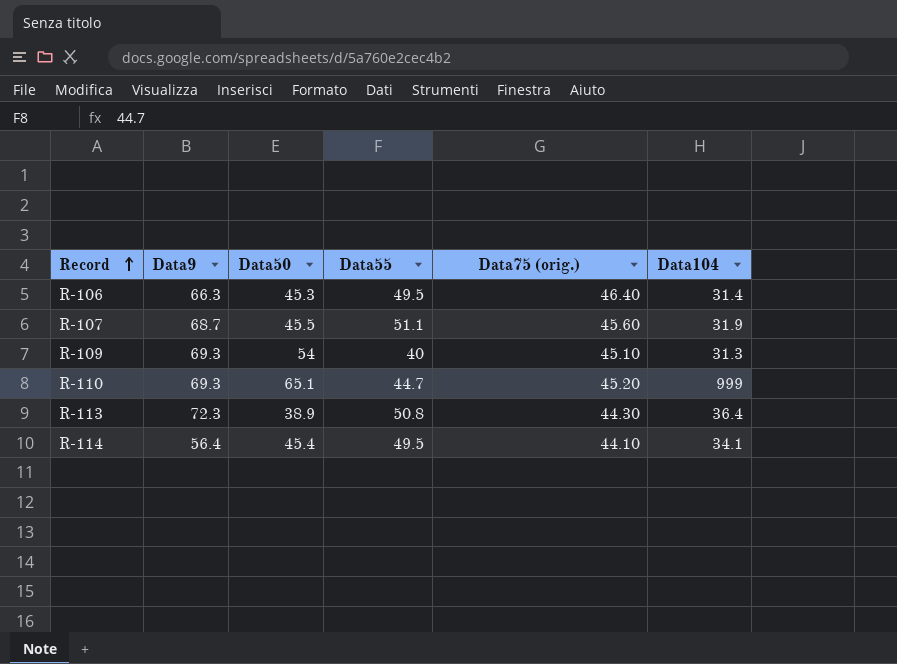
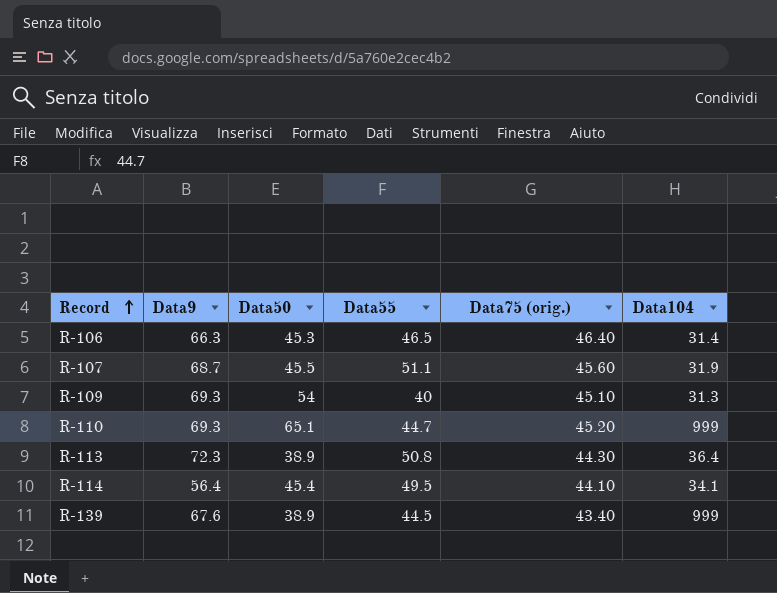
R-106 | Data55: 49.5 -> 46.5
row R-139: none -> 67.6 | 38.9 | 44.5 | 43.40 | 999

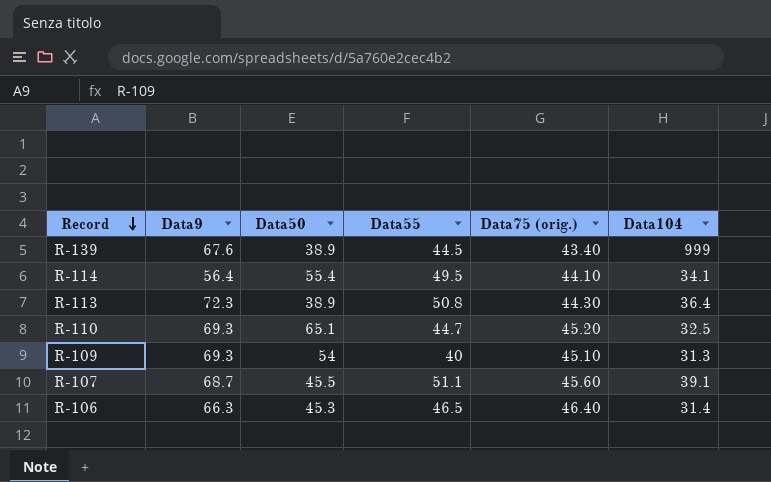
row order: Record ascending -> Record descending
R-114 | Data50: 45.4 -> 55.4
R-110 | Data104: 999 -> 32.5
R-107 | Data104: 31.9 -> 39.1

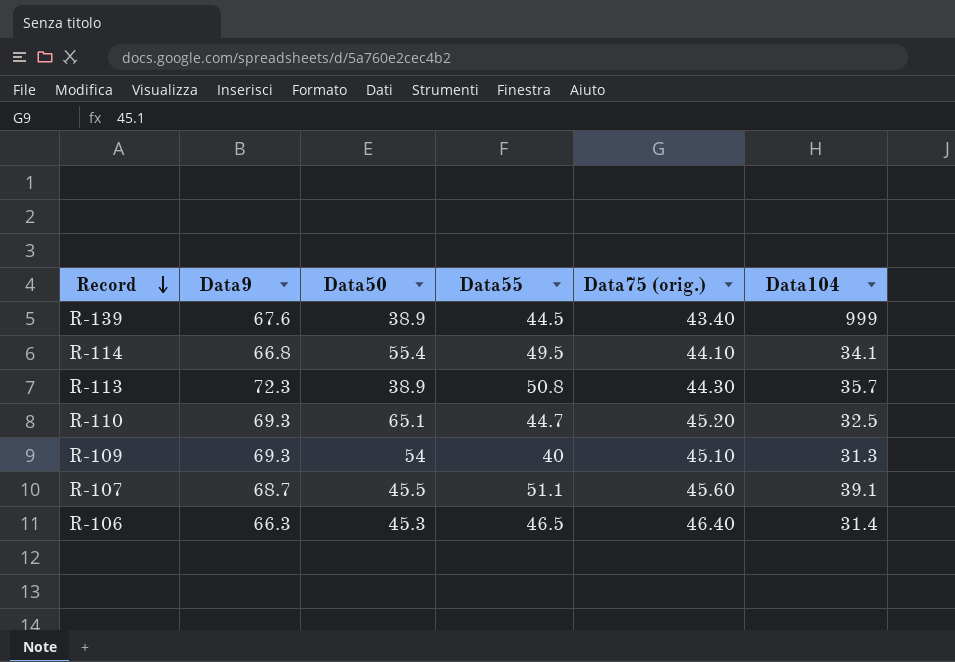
R-114 | Data9: 56.4 -> 66.8
R-113 | Data104: 36.4 -> 35.7

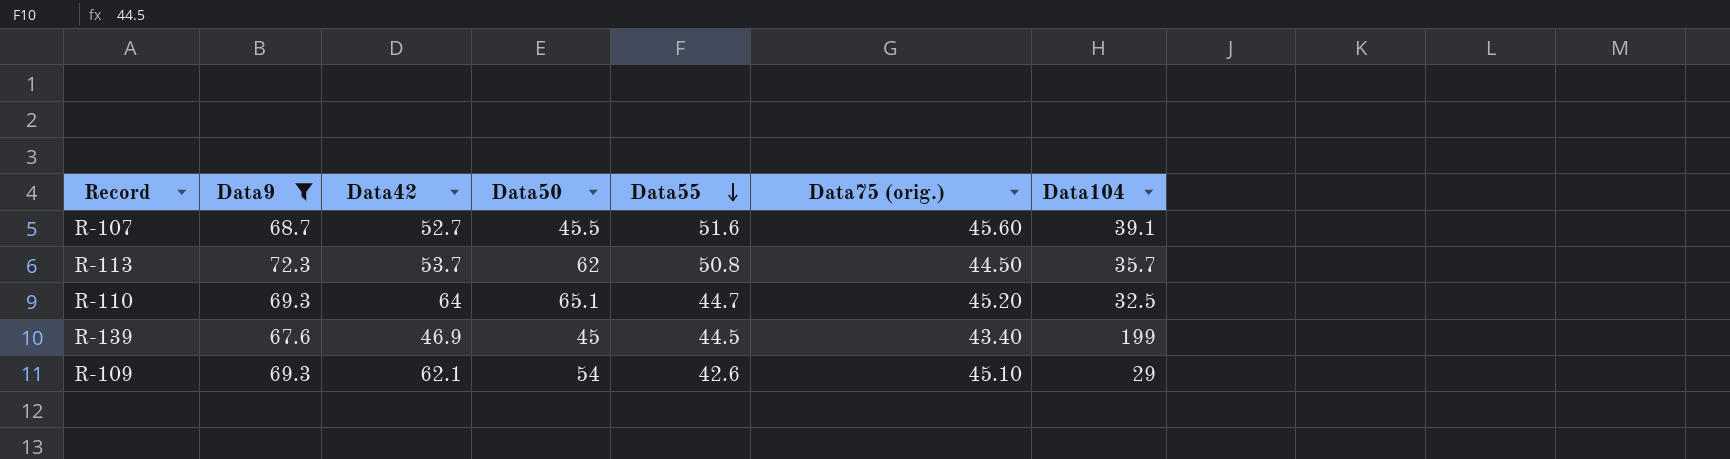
filter: none -> Data9 >= 67.6
row order: Record descending -> Data55 descending
column Data42 | position: none -> 3
R-107 | Data55: 51.1 -> 51.6
R-113 | Data50: 38.9 -> 62
R-113 | Data75 (orig.): 44.30 -> 44.50
R-139 | Data50: 38.9 -> 45
R-139 | Data104: 999 -> 199
R-109 | Data55: 40 -> 42.6
R-109 | Data104: 31.3 -> 29

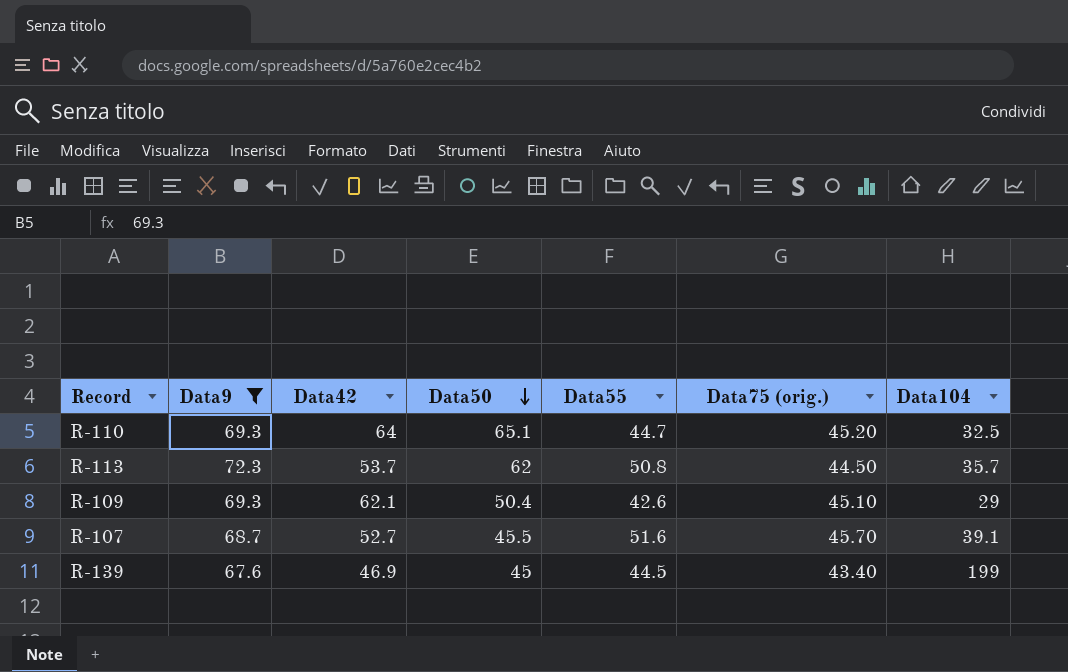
row order: Data55 descending -> Data50 descending
R-109 | Data50: 54 -> 50.4
R-107 | Data75 (orig.): 45.60 -> 45.70

